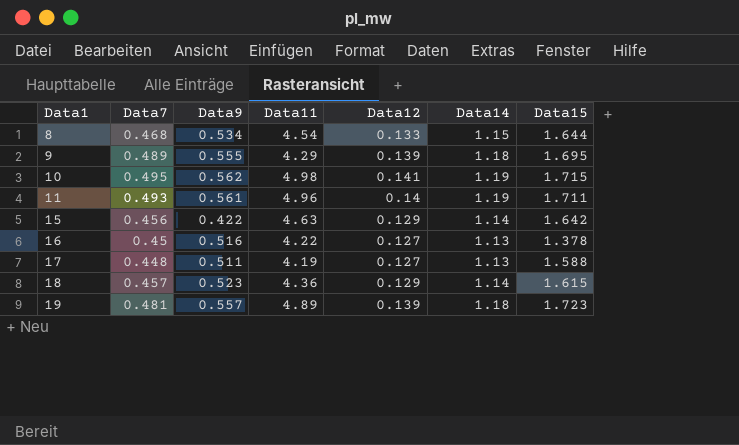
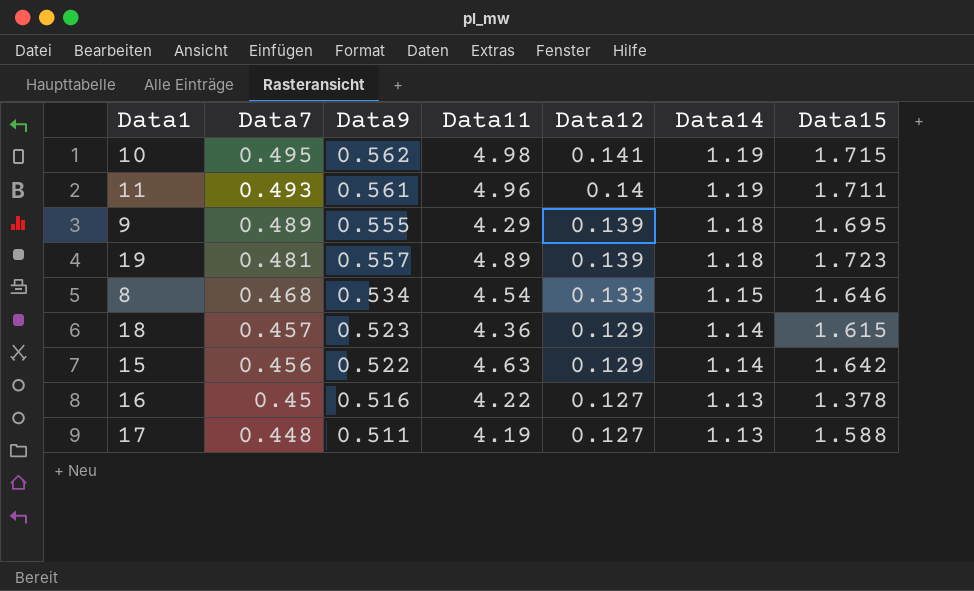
row order: Data1 ascending -> Data7 descending
8 | Data15: 1.644 -> 1.646
15 | Data9: 0.422 -> 0.522

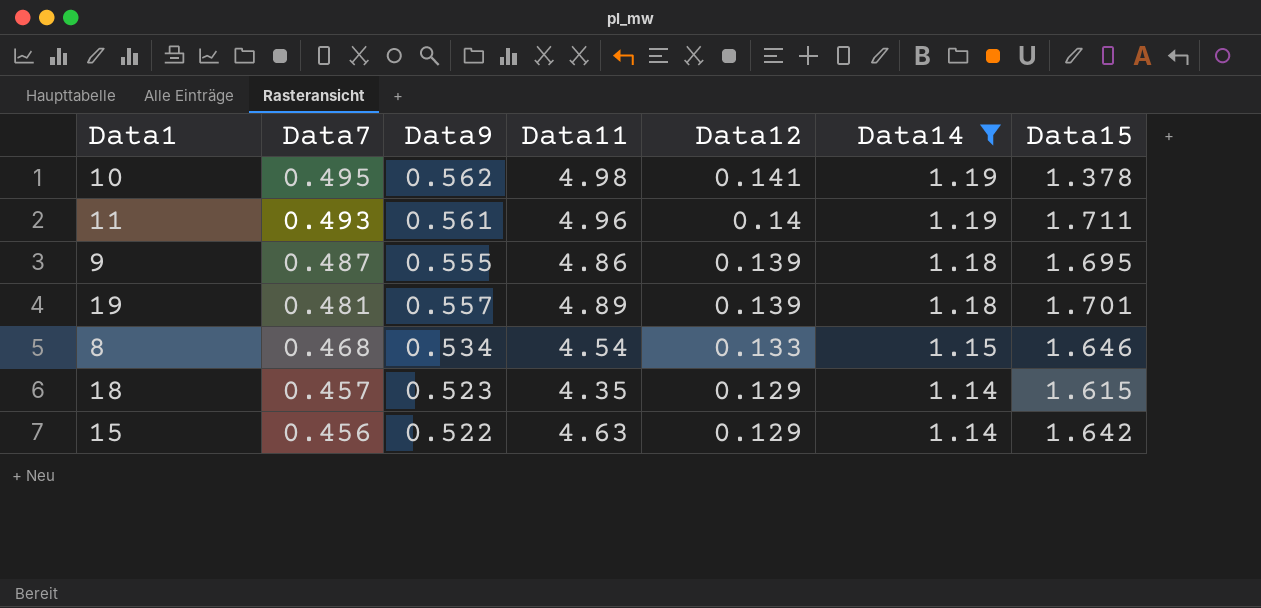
filter: none -> Data14 != 1.13
10 | Data15: 1.715 -> 1.378
9 | Data7: 0.489 -> 0.487
9 | Data11: 4.29 -> 4.86
19 | Data15: 1.723 -> 1.701
18 | Data11: 4.36 -> 4.35

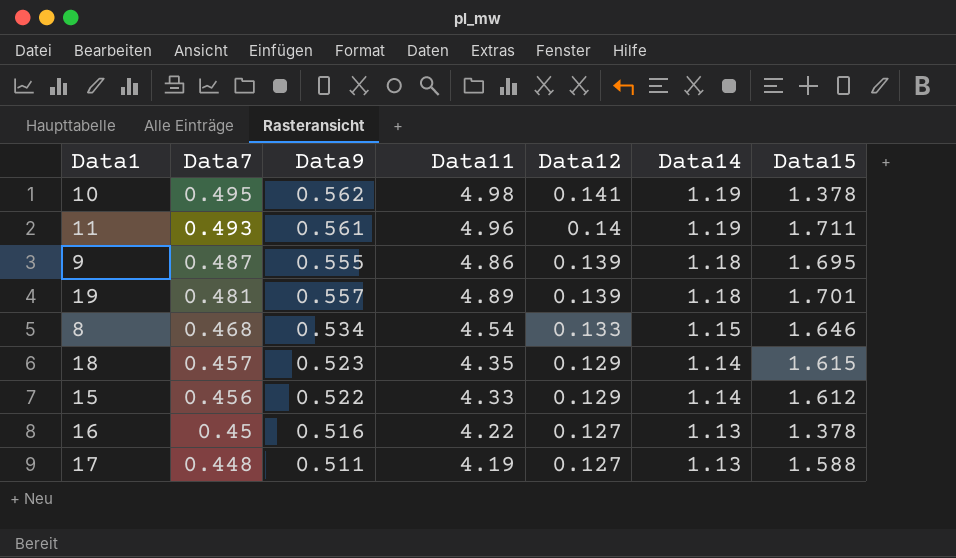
filter: Data14 != 1.13 -> none
15 | Data11: 4.63 -> 4.33
15 | Data15: 1.642 -> 1.612

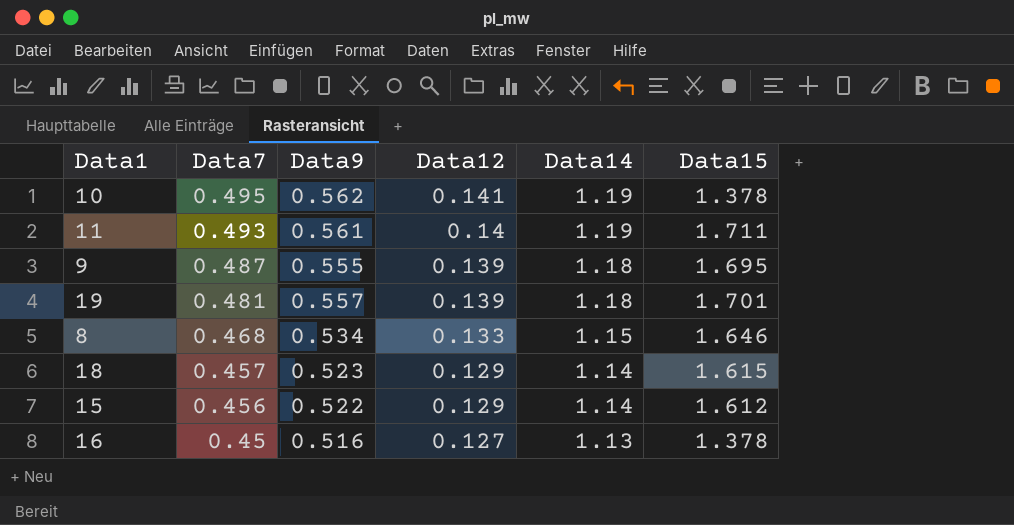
column Data11 | position: 4 -> none
row 17: 0.448 | 0.511 | 4.19 | 0.127 | 1.13 | 1.588 -> none

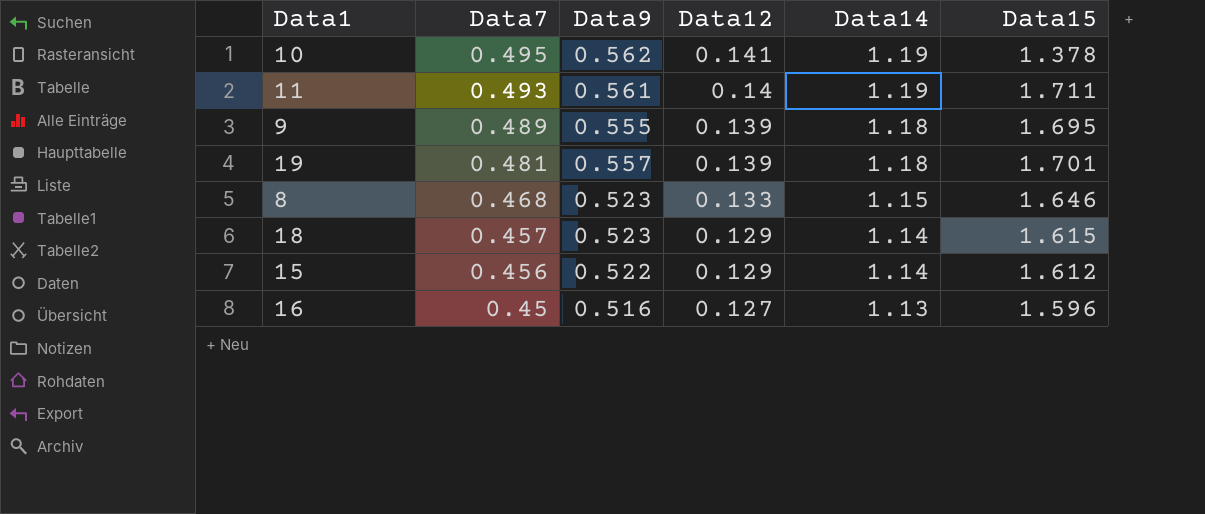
9 | Data7: 0.487 -> 0.489
8 | Data9: 0.534 -> 0.523
16 | Data15: 1.378 -> 1.596

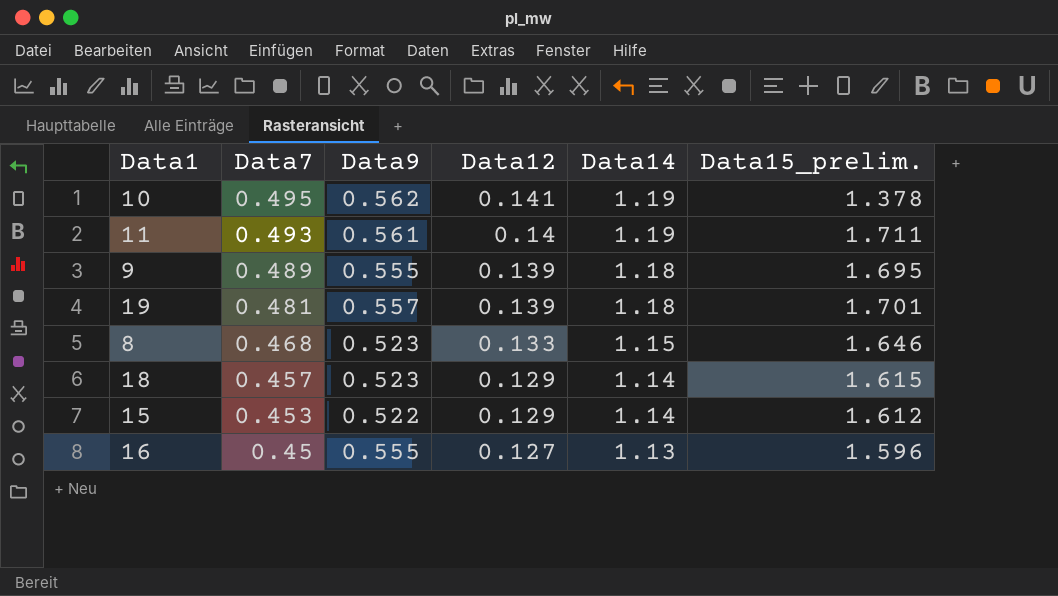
column name: Data15 -> Data15_prelim.
15 | Data7: 0.456 -> 0.453
16 | Data9: 0.516 -> 0.555

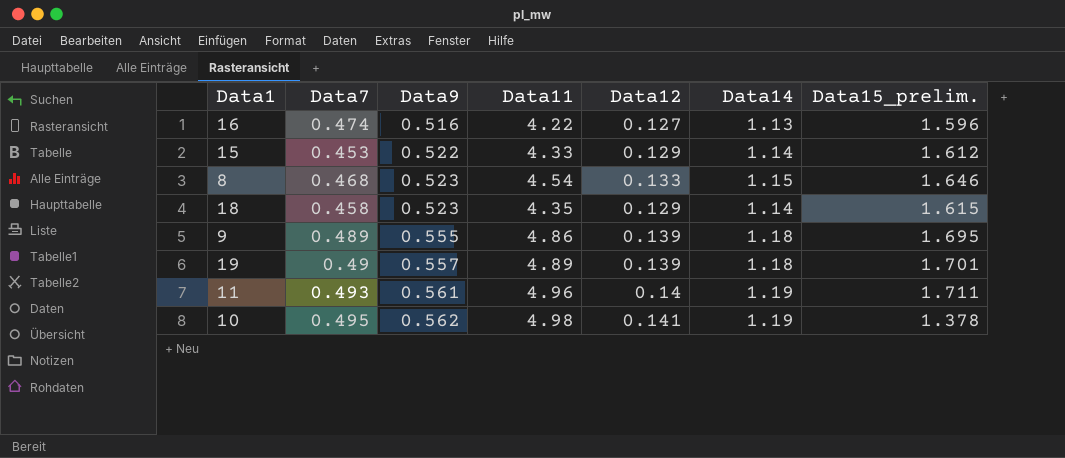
row order: Data7 descending -> Data9 ascending
column Data11 | position: none -> 4
16 | Data7: 0.45 -> 0.474
16 | Data9: 0.555 -> 0.516
18 | Data7: 0.457 -> 0.458
19 | Data7: 0.481 -> 0.49

